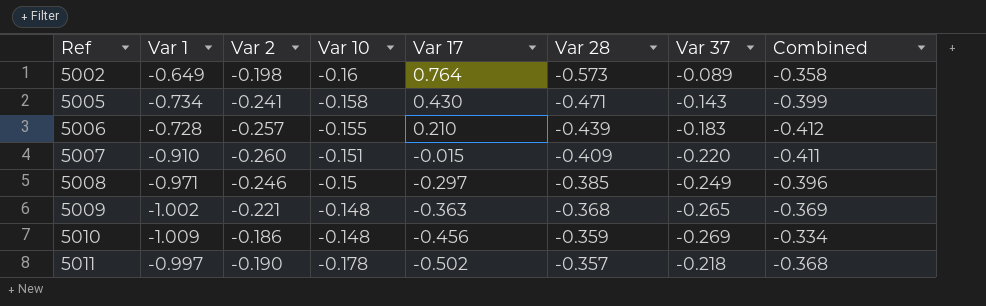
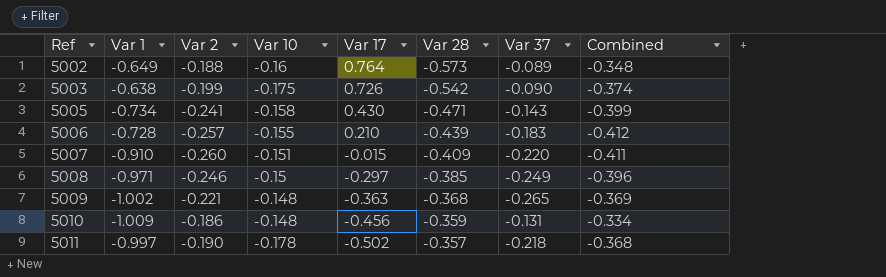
5002 | Var 2: -0.198 -> -0.188
5002 | Combined: -0.358 -> -0.348
row 5003: none -> -0.638 | -0.199 | -0.175 | 0.726 | -0.542 | -0.090 | -0.374
5010 | Var 37: -0.269 -> -0.131

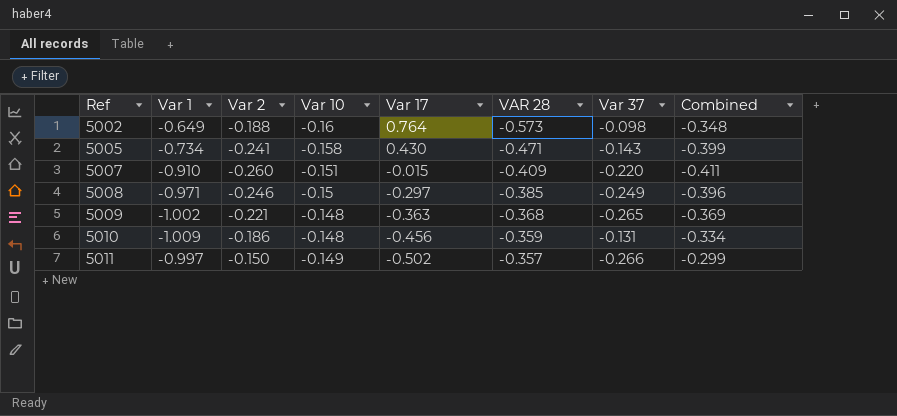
column name: Var 28 -> VAR 28
row 5003: -0.638 | -0.199 | -0.175 | 0.726 | -0.542 | -0.090 | -0.374 -> none
row 5006: -0.728 | -0.257 | -0.155 | 0.210 | -0.439 | -0.183 | -0.412 -> none
5002 | Var 37: -0.089 -> -0.098
5011 | Var 2: -0.190 -> -0.150
5011 | Var 10: -0.178 -> -0.149
5011 | Var 37: -0.218 -> -0.266
5011 | Combined: -0.368 -> -0.299

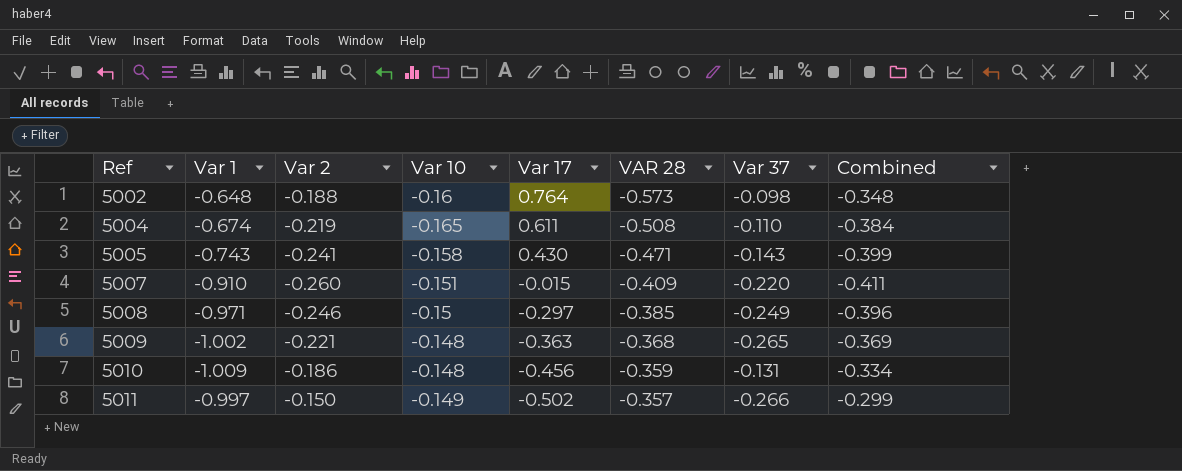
5002 | Var 1: -0.649 -> -0.648
row 5004: none -> -0.674 | -0.219 | -0.165 | 0.611 | -0.508 | -0.110 | -0.384
5005 | Var 1: -0.734 -> -0.743

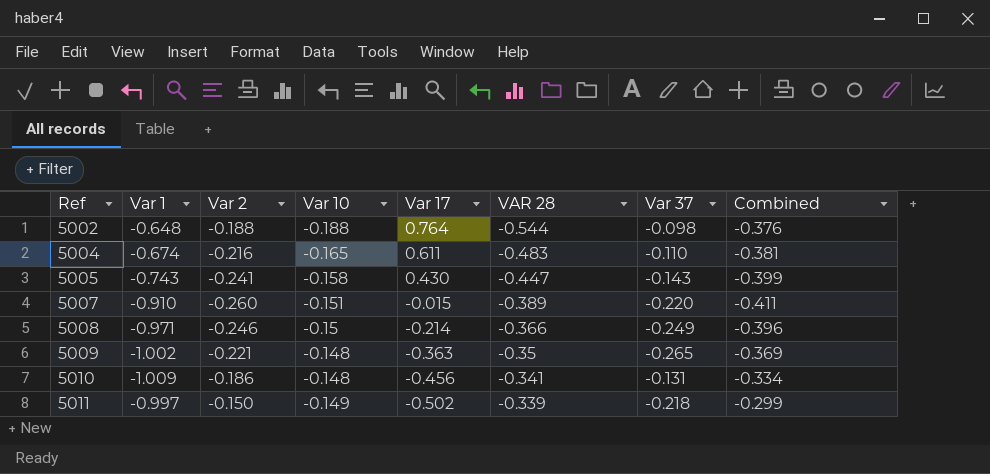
5002 | Var 10: -0.16 -> -0.188
5002 | VAR 28: -0.573 -> -0.544
5002 | Combined: -0.348 -> -0.376
5004 | Var 2: -0.219 -> -0.216
5004 | VAR 28: -0.508 -> -0.483
5004 | Combined: -0.384 -> -0.381
5005 | VAR 28: -0.471 -> -0.447
5007 | VAR 28: -0.409 -> -0.389
5008 | Var 17: -0.297 -> -0.214
5008 | VAR 28: -0.385 -> -0.366
5009 | VAR 28: -0.368 -> -0.35
5010 | VAR 28: -0.359 -> -0.341
5011 | VAR 28: -0.357 -> -0.339
5011 | Var 37: -0.266 -> -0.218

